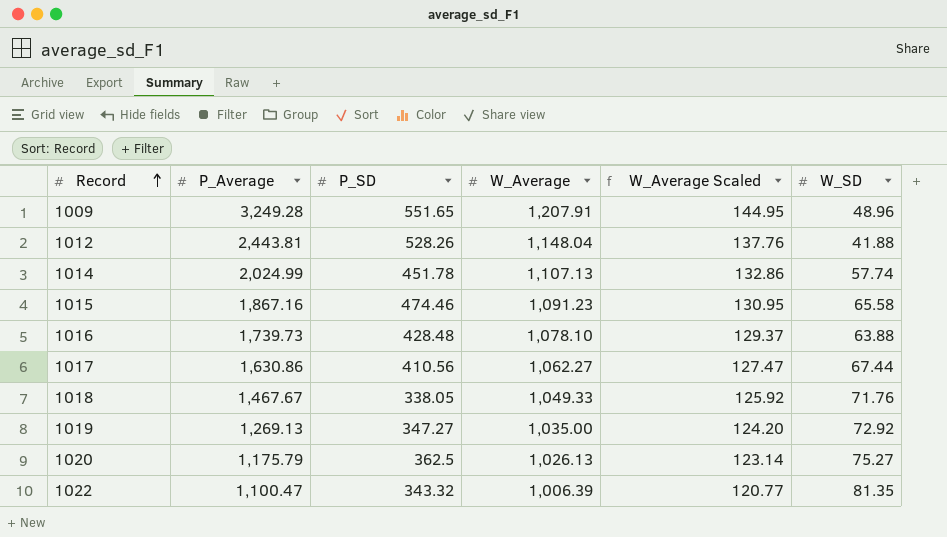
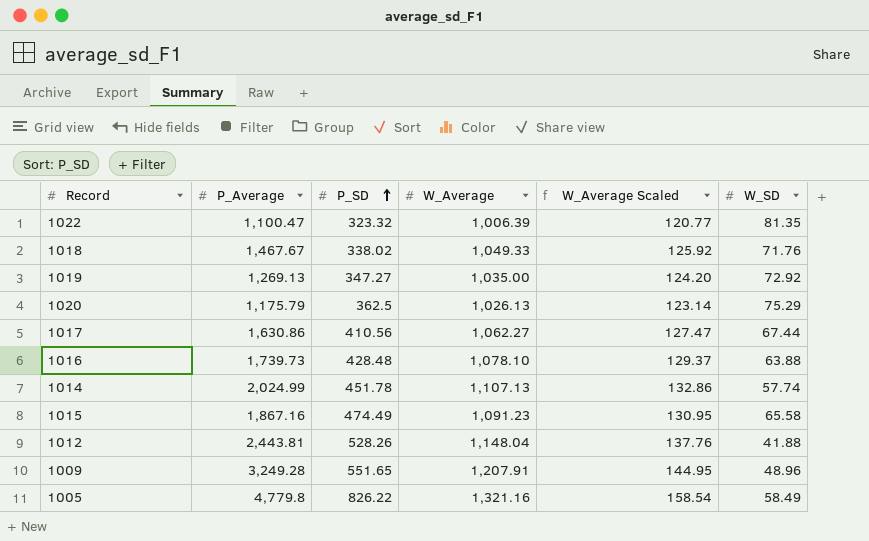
row order: Record ascending -> P_SD ascending
1022 | P_SD: 343.32 -> 323.32
1018 | P_SD: 338.05 -> 338.02
1020 | W_SD: 75.27 -> 75.29
1015 | P_SD: 474.46 -> 474.49
row 1005: none -> 4,779.8 | 826.22 | 1,321.16 | 158.54 | 58.49

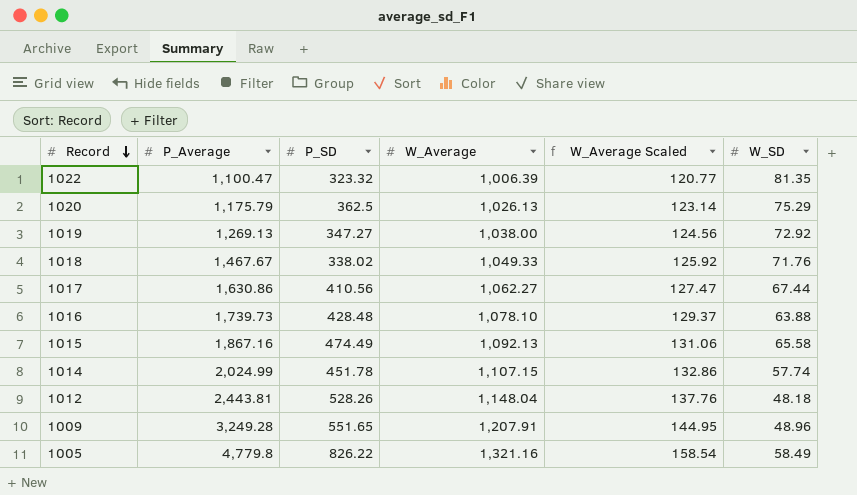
row order: P_SD ascending -> Record descending
1019 | W_Average: 1,035.00 -> 1,038.00
1019 | W_Average Scaled: 124.20 -> 124.56
1015 | W_Average: 1,091.23 -> 1,092.13
1015 | W_Average Scaled: 130.95 -> 131.06
1014 | W_Average: 1,107.13 -> 1,107.15
1012 | W_SD: 41.88 -> 48.18

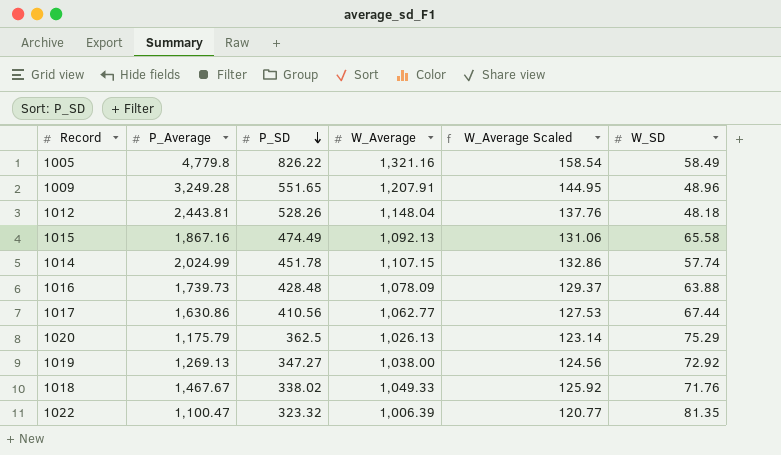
row order: Record descending -> P_SD descending
1016 | W_Average: 1,078.10 -> 1,078.09
1017 | W_Average: 1,062.27 -> 1,062.77
1017 | W_Average Scaled: 127.47 -> 127.53

